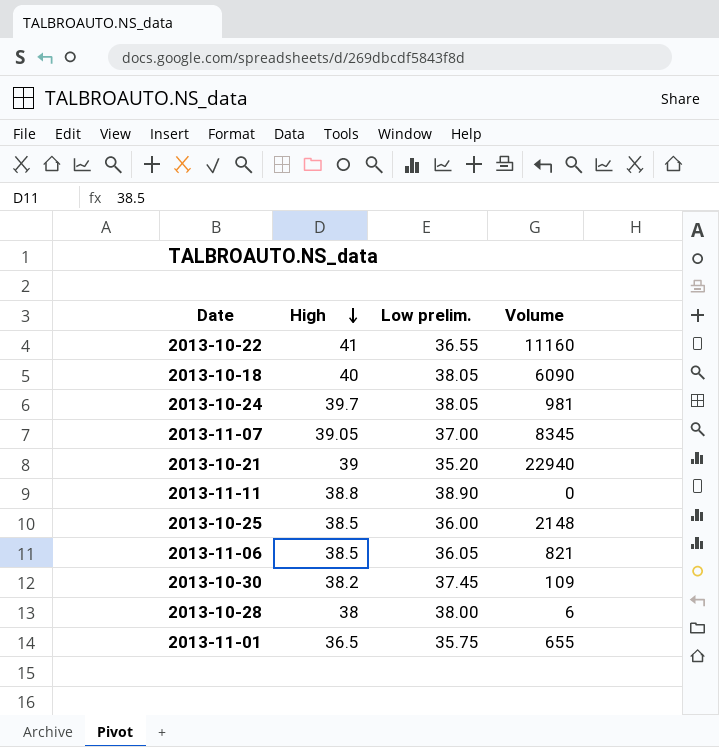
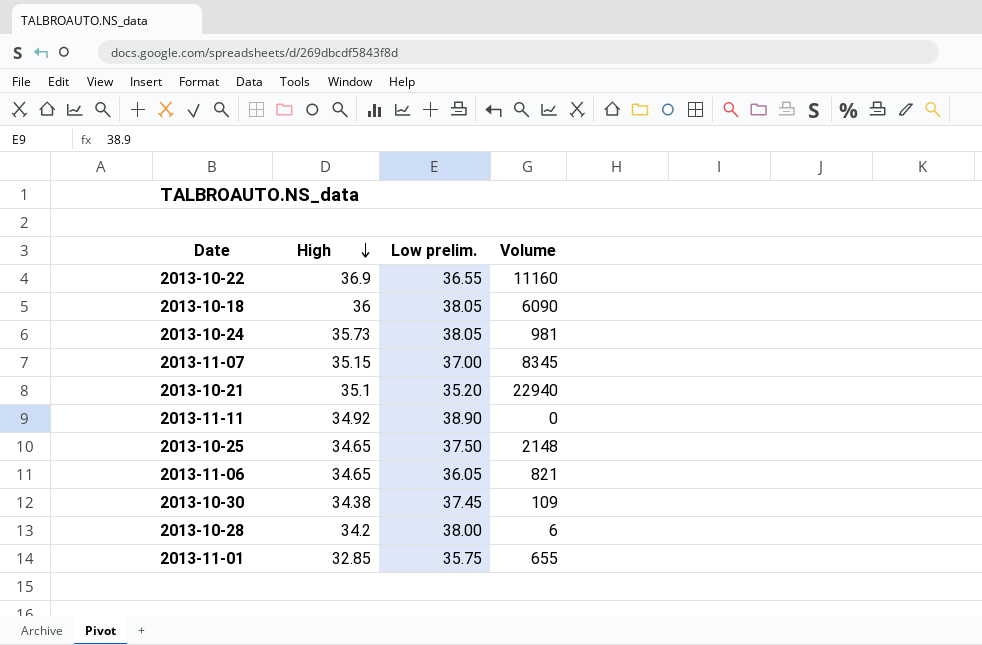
2013-10-22 | High: 41 -> 36.9
2013-10-18 | High: 40 -> 36
2013-10-24 | High: 39.7 -> 35.73
2013-11-07 | High: 39.05 -> 35.15
2013-10-21 | High: 39 -> 35.1
2013-11-11 | High: 38.8 -> 34.92
2013-10-25 | High: 38.5 -> 34.65
2013-10-25 | Low prelim.: 36.00 -> 37.50
2013-11-06 | High: 38.5 -> 34.65
2013-10-30 | High: 38.2 -> 34.38
2013-10-28 | High: 38 -> 34.2
2013-11-01 | High: 36.5 -> 32.85

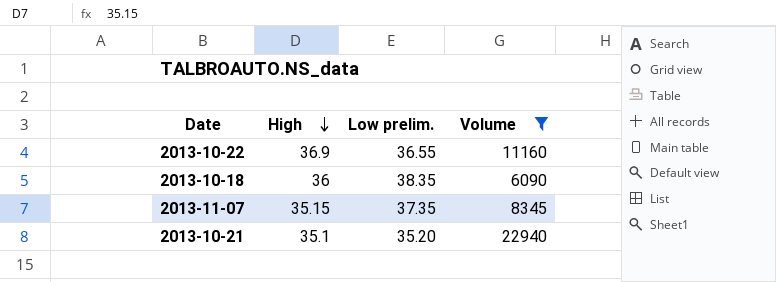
filter: none -> Volume >= 6090
2013-10-18 | Low prelim.: 38.05 -> 38.35
2013-11-07 | Low prelim.: 37.00 -> 37.35

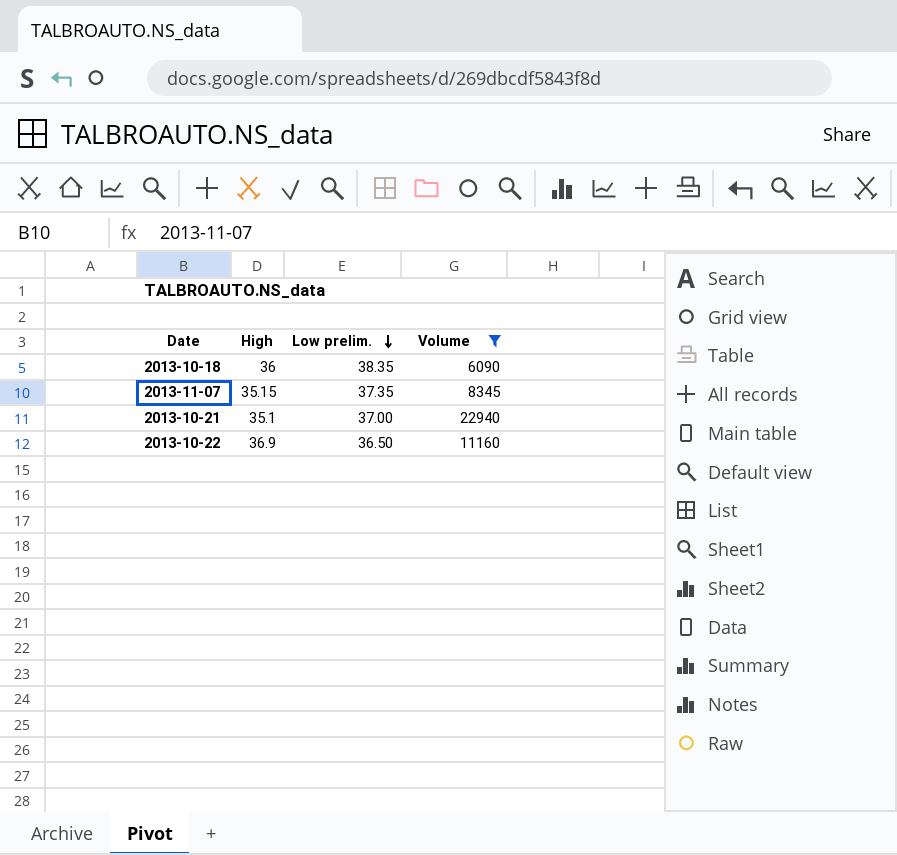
row order: High descending -> Low prelim. descending
2013-10-21 | Low prelim.: 35.20 -> 37.00
2013-10-22 | Low prelim.: 36.55 -> 36.50

